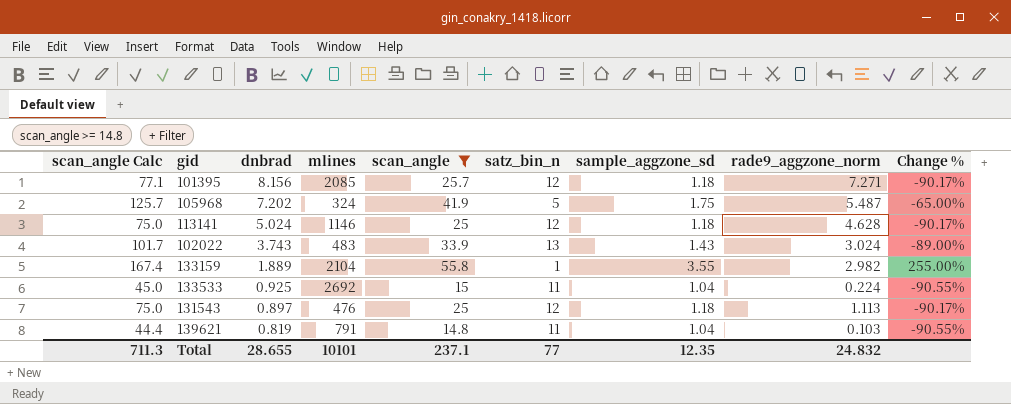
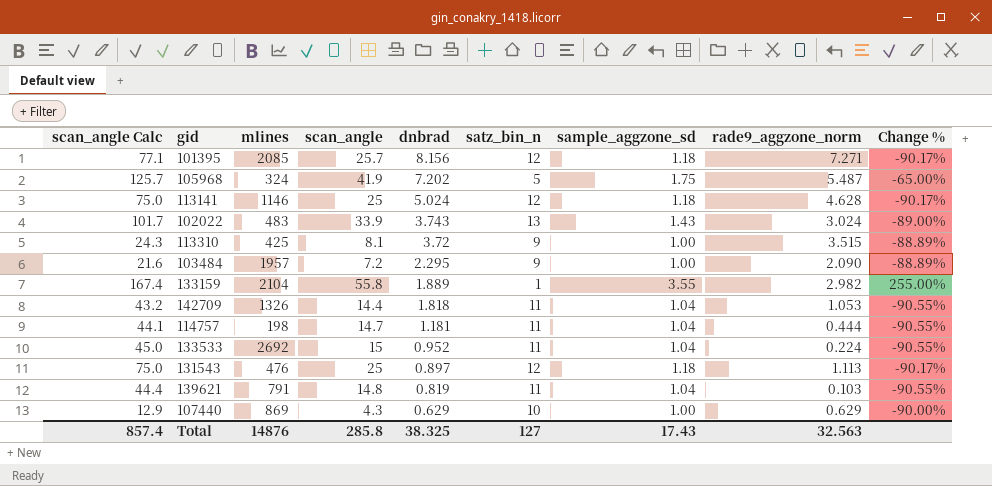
filter: scan_angle >= 14.8 -> none
column dnbrad | position: 3 -> 5
133533 | dnbrad: 0.925 -> 0.952
Total | scan_angle Calc: 711.3 -> 857.4
Total | mlines: 10101 -> 14876
Total | scan_angle: 237.1 -> 285.8
Total | dnbrad: 28.655 -> 38.325
Total | satz_bin_n: 77 -> 127
Total | sample_aggzone_sd: 12.35 -> 17.43
Total | rade9_aggzone_norm: 24.832 -> 32.563

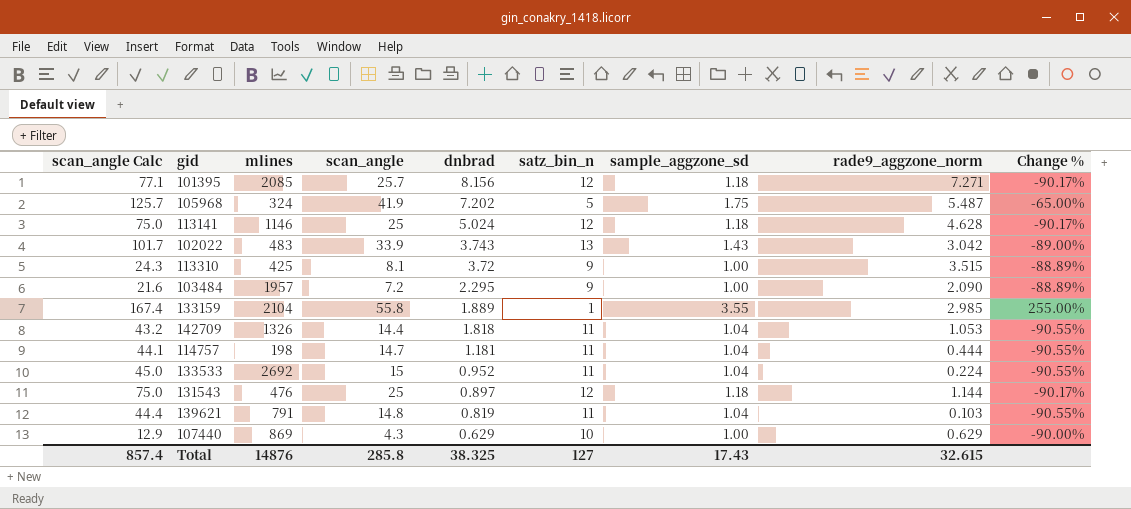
102022 | rade9_aggzone_norm: 3.024 -> 3.042
133159 | rade9_aggzone_norm: 2.982 -> 2.985
131543 | rade9_aggzone_norm: 1.113 -> 1.144
Total | rade9_aggzone_norm: 32.563 -> 32.615

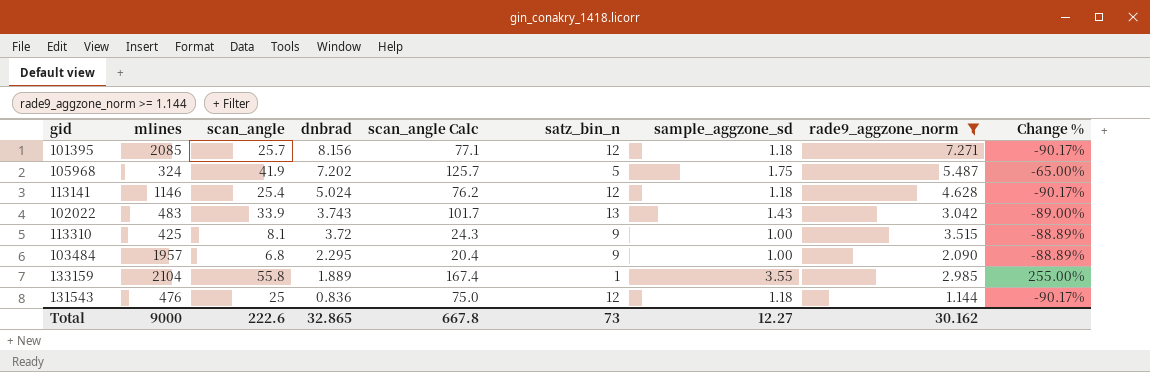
filter: none -> rade9_aggzone_norm >= 1.144
column scan_angle Calc | position: 1 -> 5
113141 | scan_angle: 25 -> 25.4
113141 | scan_angle Calc: 75.0 -> 76.2
103484 | scan_angle: 7.2 -> 6.8
103484 | scan_angle Calc: 21.6 -> 20.4
131543 | dnbrad: 0.897 -> 0.836
Total | mlines: 14876 -> 9000
Total | scan_angle: 285.8 -> 222.6
Total | dnbrad: 38.325 -> 32.865
Total | scan_angle Calc: 857.4 -> 667.8
Total | satz_bin_n: 127 -> 73
Total | sample_aggzone_sd: 17.43 -> 12.27
Total | rade9_aggzone_norm: 32.615 -> 30.162

